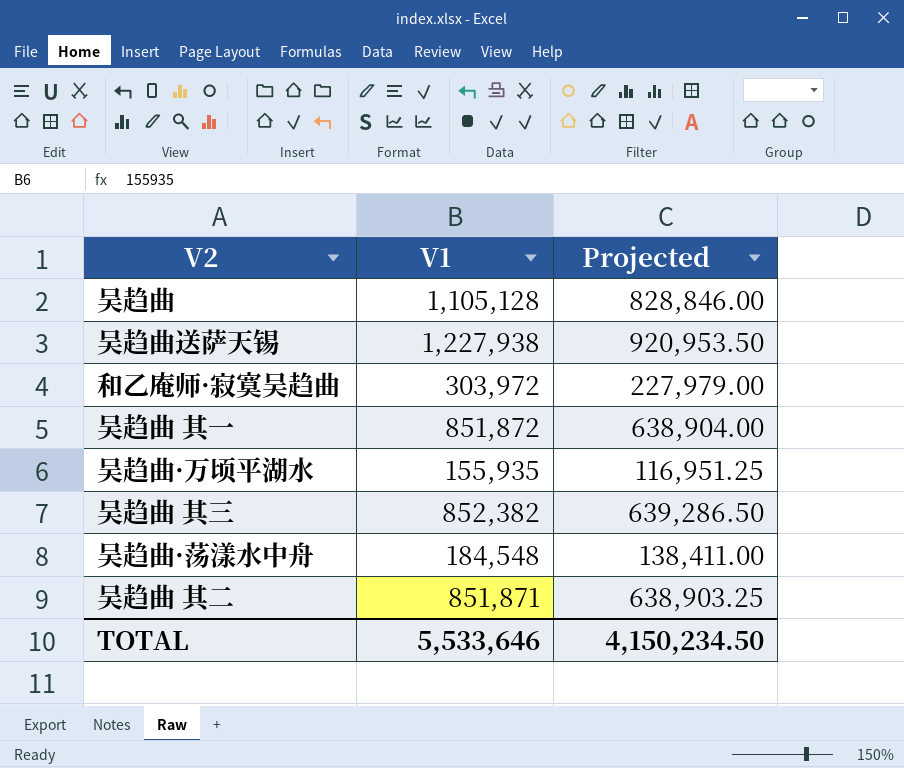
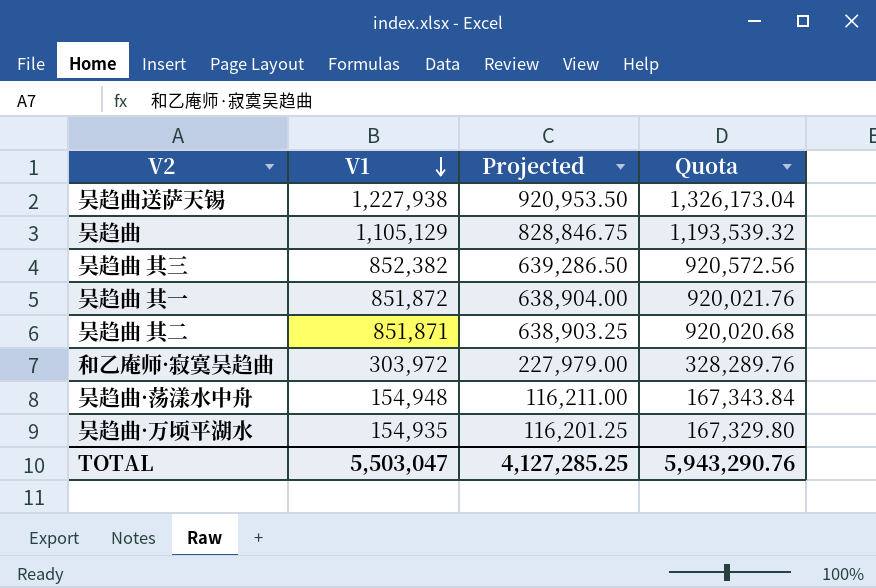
row order: none -> V1 descending
column Quota | formula: none -> [V1] * 1.08
吴趋曲 | V1: 1,105,128 -> 1,105,129
吴趋曲 | Projected: 828,846.00 -> 828,846.75
吴趋曲·荡漾水中舟 | V1: 184,548 -> 154,948
吴趋曲·荡漾水中舟 | Projected: 138,411.00 -> 116,211.00
吴趋曲·万顷平湖水 | V1: 155,935 -> 154,935
吴趋曲·万顷平湖水 | Projected: 116,951.25 -> 116,201.25
TOTAL | V1: 5,533,646 -> 5,503,047
TOTAL | Projected: 4,150,234.50 -> 4,127,285.25

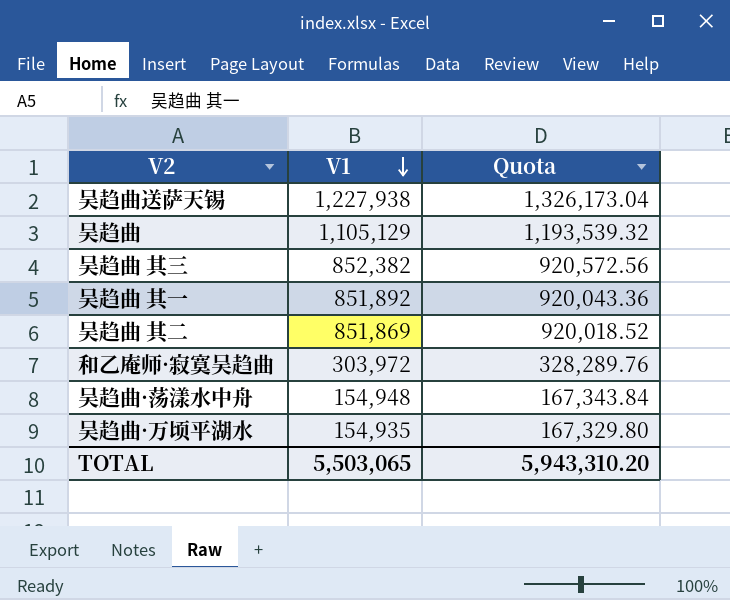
column Projected | formula: [V1] * 0.75 -> none
吴趋曲 其一 | V1: 851,872 -> 851,892
吴趋曲 其一 | Quota: 920,021.76 -> 920,043.36
吴趋曲 其二 | V1: 851,871 -> 851,869
吴趋曲 其二 | Quota: 920,020.68 -> 920,018.52
TOTAL | V1: 5,503,047 -> 5,503,065
TOTAL | Quota: 5,943,290.76 -> 5,943,310.20

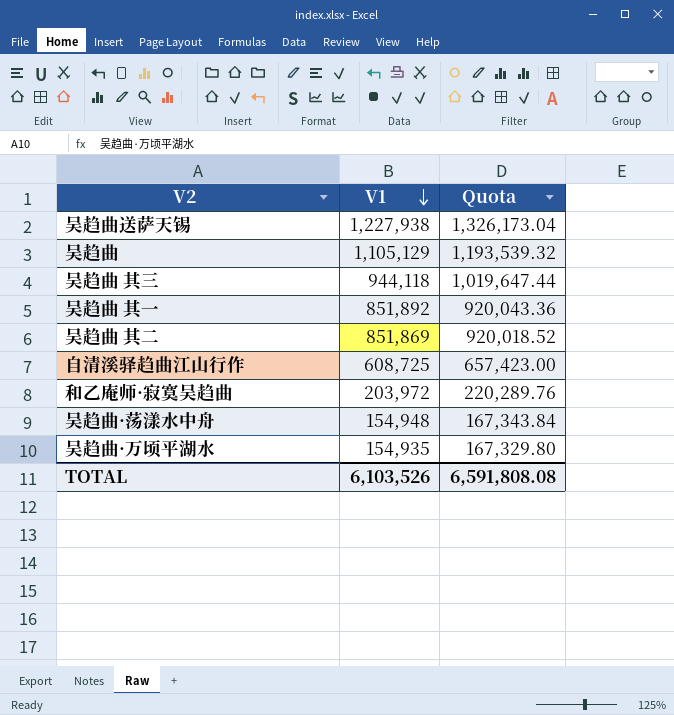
吴趋曲 其三 | V1: 852,382 -> 944,118
吴趋曲 其三 | Quota: 920,572.56 -> 1,019,647.44
row 自清溪驿趋曲江山行作: none -> 608,725 | 657,423.00
和乙庵师·寂寞吴趋曲 | V1: 303,972 -> 203,972
和乙庵师·寂寞吴趋曲 | Quota: 328,289.76 -> 220,289.76
TOTAL | V1: 5,503,065 -> 6,103,526
TOTAL | Quota: 5,943,310.20 -> 6,591,808.08

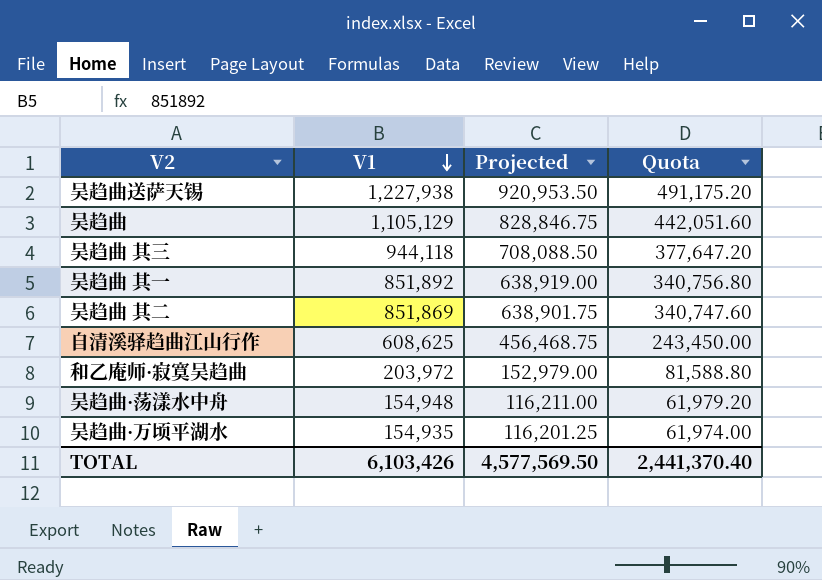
column Projected | formula: none -> [V1] * 0.75
column Quota | formula: [V1] * 1.08 -> [V1] * 0.4
自清溪驿趋曲江山行作 | V1: 608,725 -> 608,625
TOTAL | V1: 6,103,526 -> 6,103,426
TOTAL | Quota: 6,591,808.08 -> 2,441,370.40

